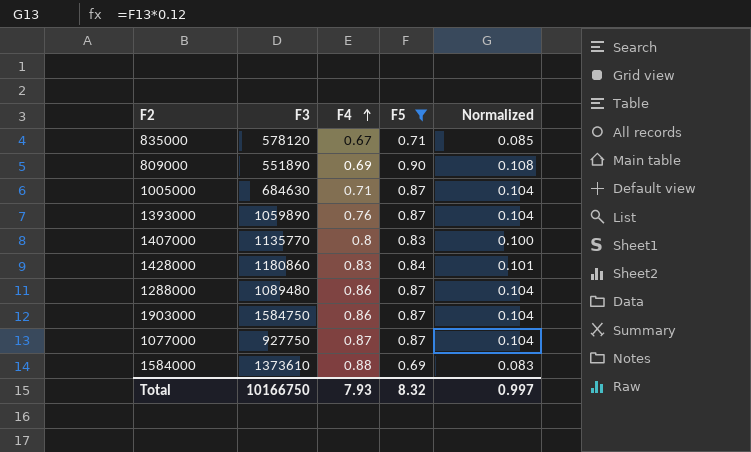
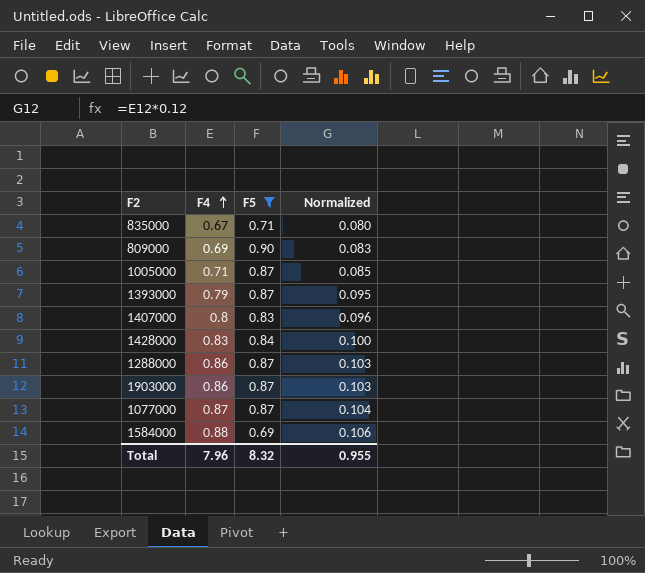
column F3 | position: 2 -> none
column Normalized | formula: [F5] * 0.12 -> [F4] * 0.12
1393000 | F4: 0.76 -> 0.79
Total | F4: 7.93 -> 7.96
Total | Normalized: 0.997 -> 0.955

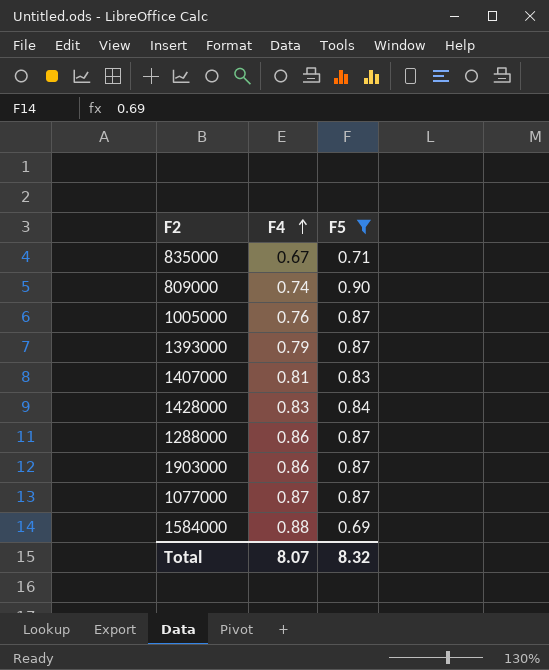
column Normalized | formula: [F4] * 0.12 -> none
809000 | F4: 0.69 -> 0.74
1005000 | F4: 0.71 -> 0.76
1407000 | F4: 0.8 -> 0.81
Total | F4: 7.96 -> 8.07

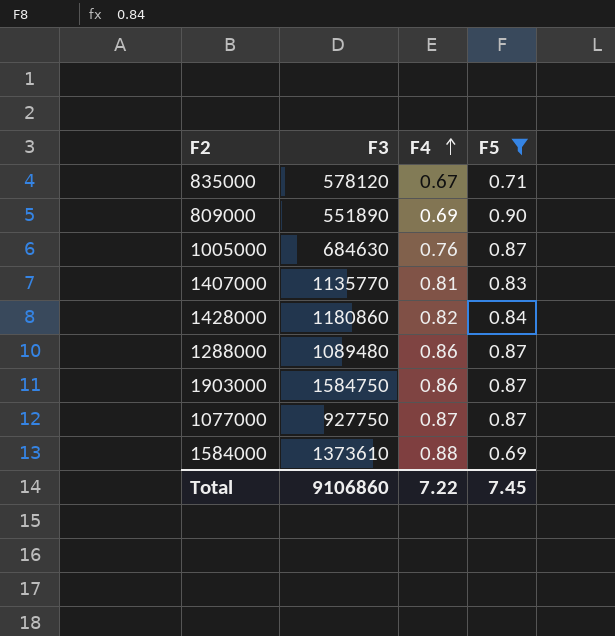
column F3 | position: none -> 2
row 1393000: 0.79 | 0.87 -> none
809000 | F4: 0.74 -> 0.69
1428000 | F4: 0.83 -> 0.82
Total | F4: 8.07 -> 7.22
Total | F5: 8.32 -> 7.45

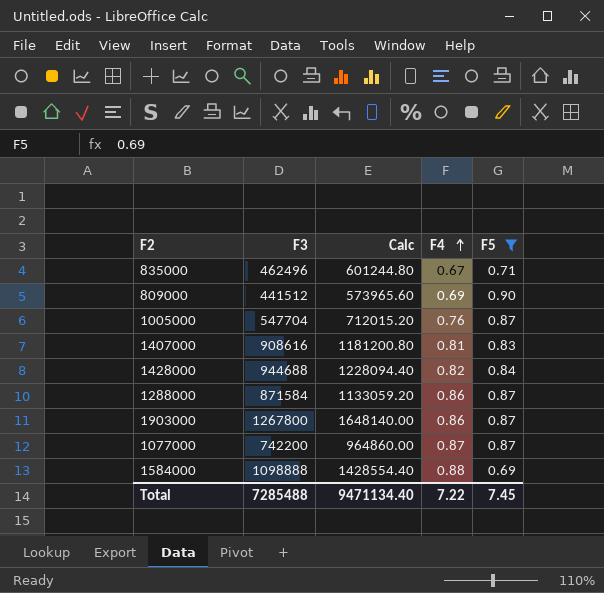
column Calc | formula: none -> [F3] * 1.3
835000 | F3: 578120 -> 462496
809000 | F3: 551890 -> 441512
1005000 | F3: 684630 -> 547704
1407000 | F3: 1135770 -> 908616
1428000 | F3: 1180860 -> 944688
1288000 | F3: 1089480 -> 871584
1903000 | F3: 1584750 -> 1267800
1077000 | F3: 927750 -> 742200
1584000 | F3: 1373610 -> 1098888
Total | F3: 9106860 -> 7285488

